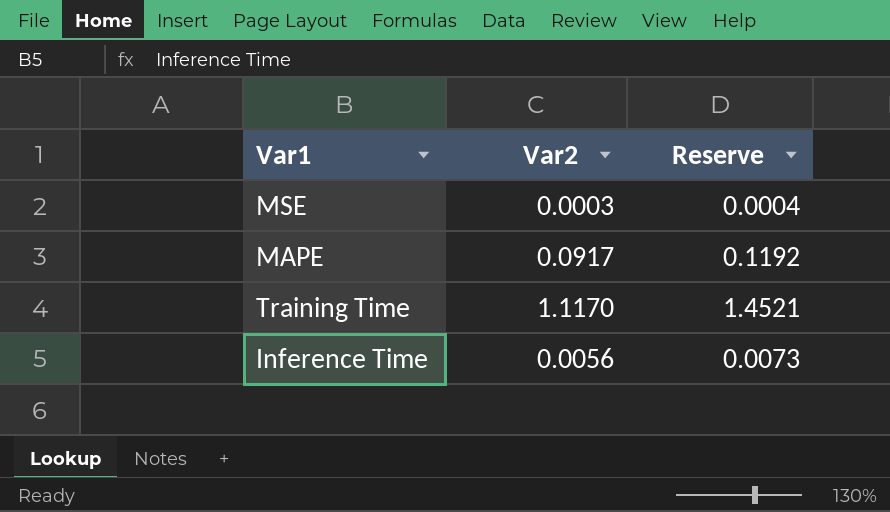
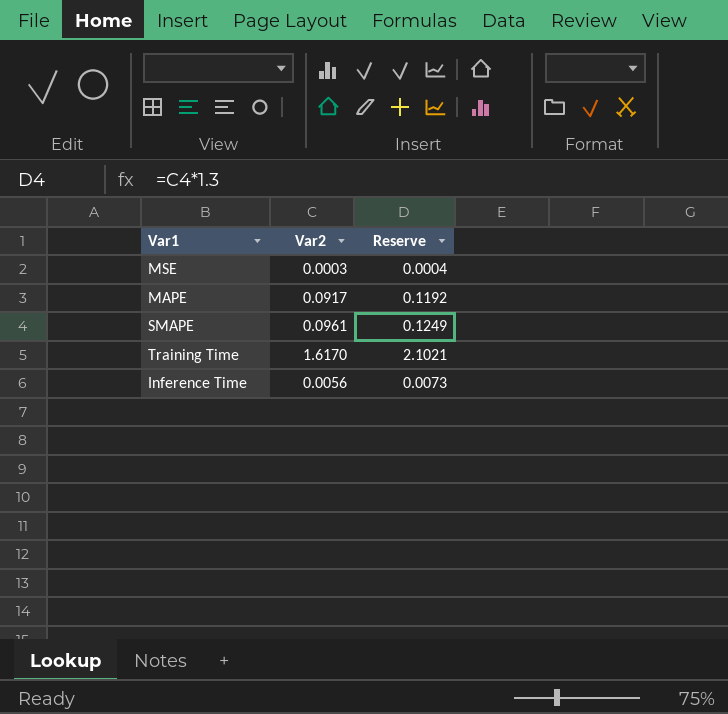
row SMAPE: none -> 0.0961 | 0.1249
Training Time | Var2: 1.1170 -> 1.6170
Training Time | Reserve: 1.4521 -> 2.1021

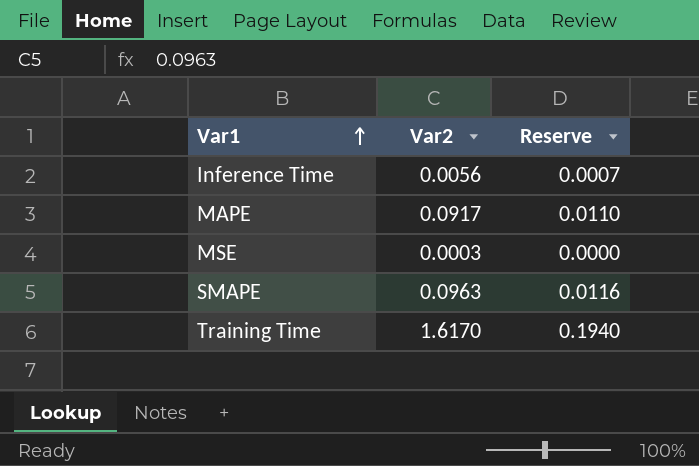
row order: none -> Var1 ascending
column Reserve | formula: [Var2] * 1.3 -> [Var2] * 0.12
SMAPE | Var2: 0.0961 -> 0.0963

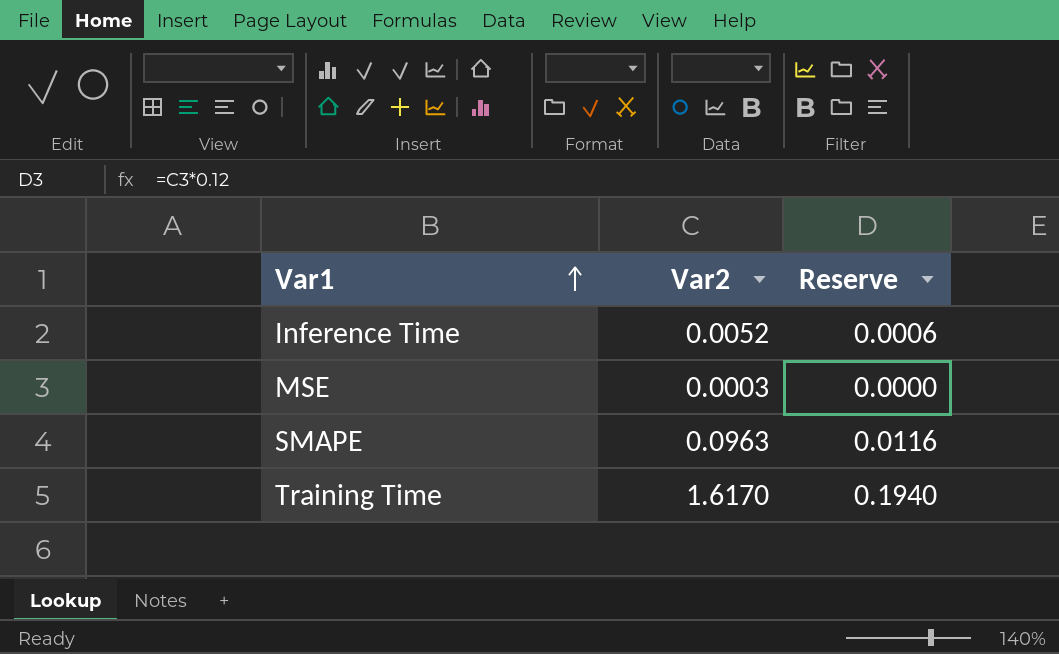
row MAPE: 0.0917 | 0.0110 -> none
Inference Time | Var2: 0.0056 -> 0.0052
Inference Time | Reserve: 0.0007 -> 0.0006

